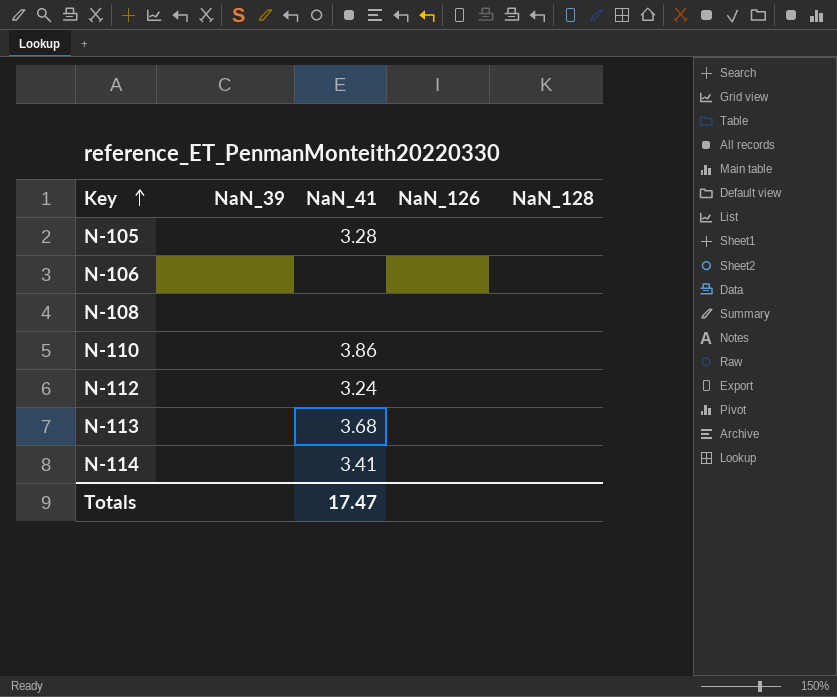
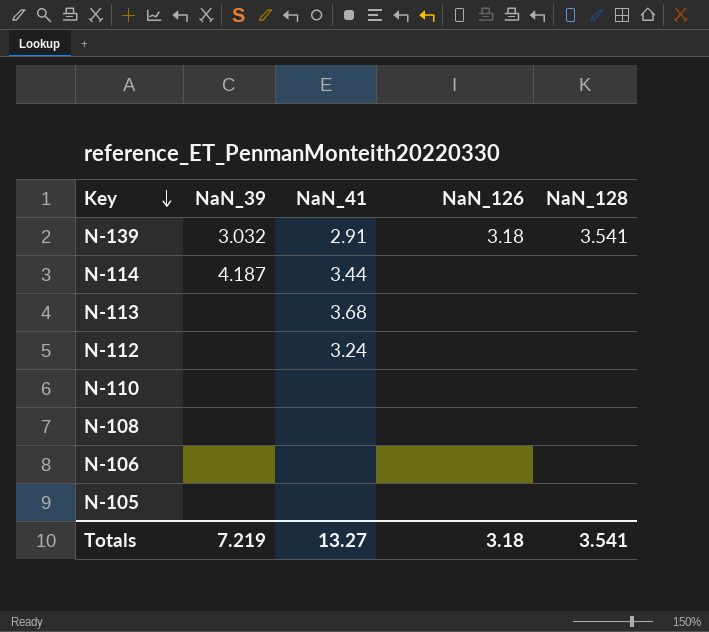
row order: Key ascending -> Key descending
row N-139: none -> 3.032 | 2.91 | 3.18 | 3.541
N-114 | NaN_39: none -> 4.187
N-114 | NaN_41: 3.41 -> 3.44
N-110 | NaN_41: 3.86 -> none
N-105 | NaN_41: 3.28 -> none
Totals | NaN_39: none -> 7.219
Totals | NaN_41: 17.47 -> 13.27
Totals | NaN_126: none -> 3.18
Totals | NaN_128: none -> 3.541

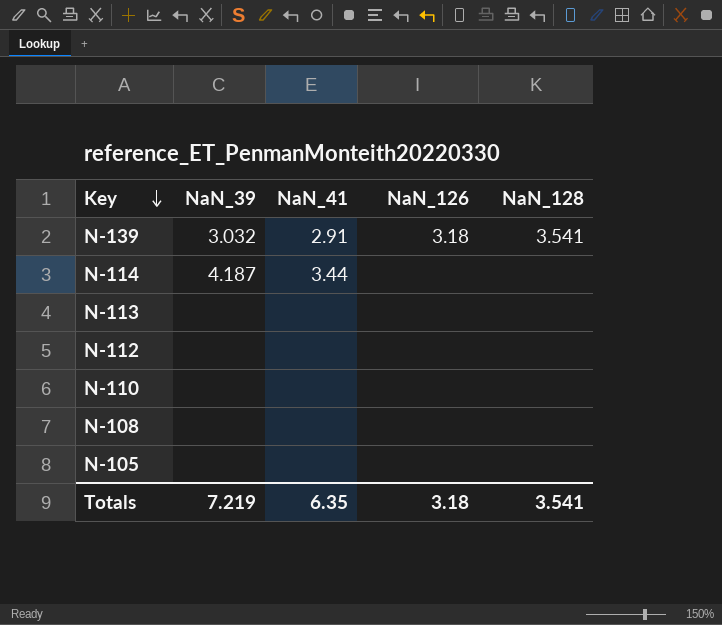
row N-106: none | none | none | none -> none
N-113 | NaN_41: 3.68 -> none
N-112 | NaN_41: 3.24 -> none
Totals | NaN_41: 13.27 -> 6.35

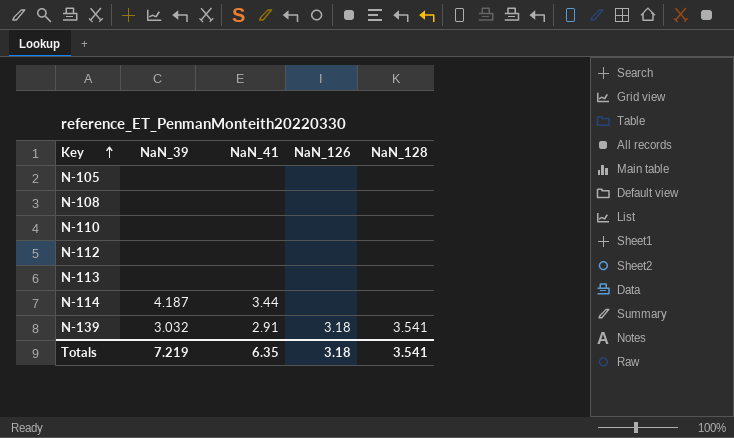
row order: Key descending -> Key ascending

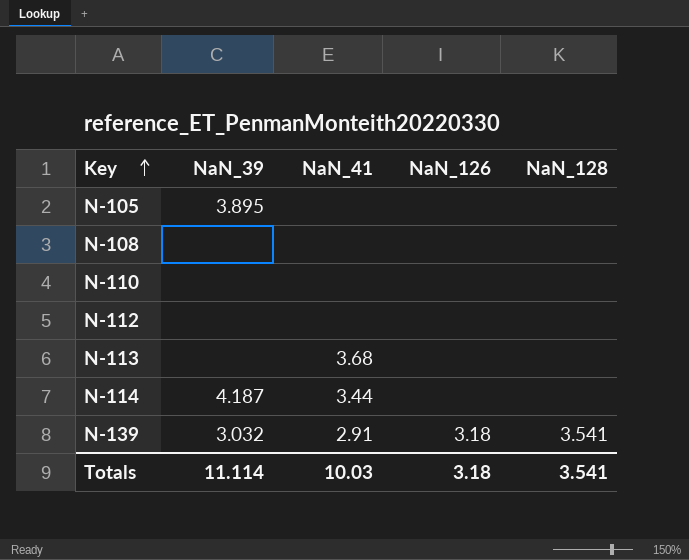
N-105 | NaN_39: none -> 3.895
N-113 | NaN_41: none -> 3.68
Totals | NaN_39: 7.219 -> 11.114
Totals | NaN_41: 6.35 -> 10.03

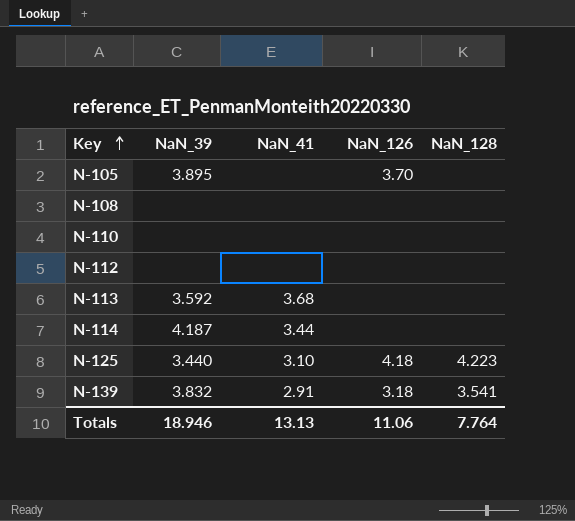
N-105 | NaN_126: none -> 3.70
N-113 | NaN_39: none -> 3.592
row N-125: none -> 3.440 | 3.10 | 4.18 | 4.223
N-139 | NaN_39: 3.032 -> 3.832
Totals | NaN_39: 11.114 -> 18.946
Totals | NaN_41: 10.03 -> 13.13
Totals | NaN_126: 3.18 -> 11.06
Totals | NaN_128: 3.541 -> 7.764

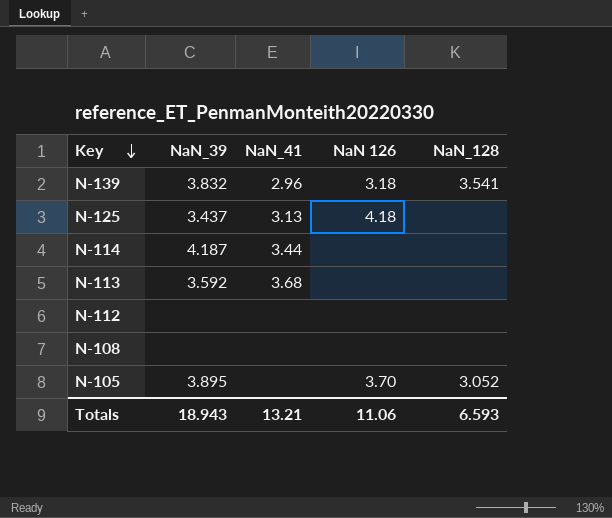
row order: Key ascending -> Key descending
column name: NaN_126 -> NaN 126
row N-110: none | none | none | none -> none
N-139 | NaN_41: 2.91 -> 2.96
N-125 | NaN_39: 3.440 -> 3.437
N-125 | NaN_41: 3.10 -> 3.13
N-125 | NaN_128: 4.223 -> none
N-105 | NaN_128: none -> 3.052
Totals | NaN_39: 18.946 -> 18.943
Totals | NaN_41: 13.13 -> 13.21
Totals | NaN_128: 7.764 -> 6.593

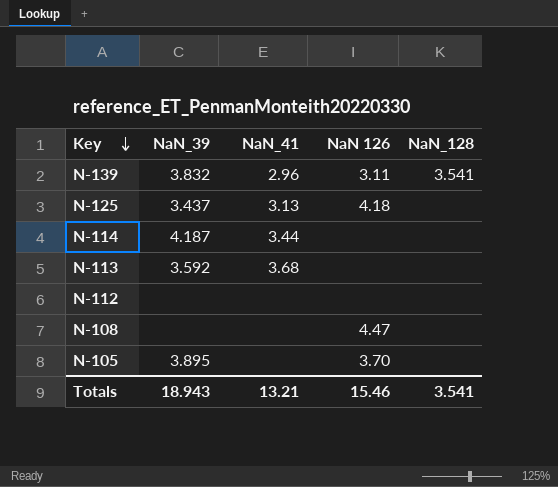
N-139 | NaN 126: 3.18 -> 3.11
N-108 | NaN 126: none -> 4.47
N-105 | NaN_128: 3.052 -> none
Totals | NaN 126: 11.06 -> 15.46
Totals | NaN_128: 6.593 -> 3.541

